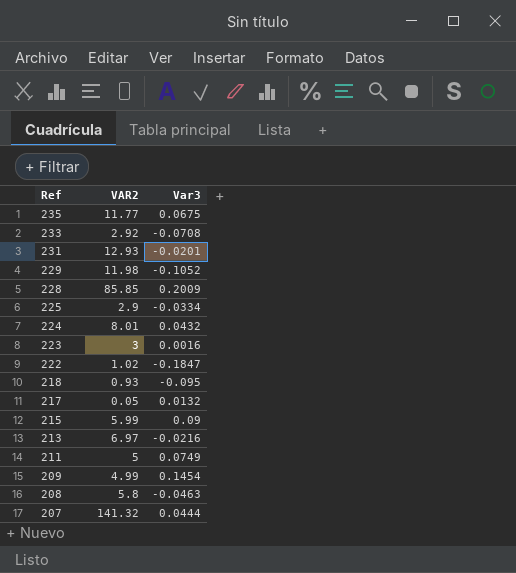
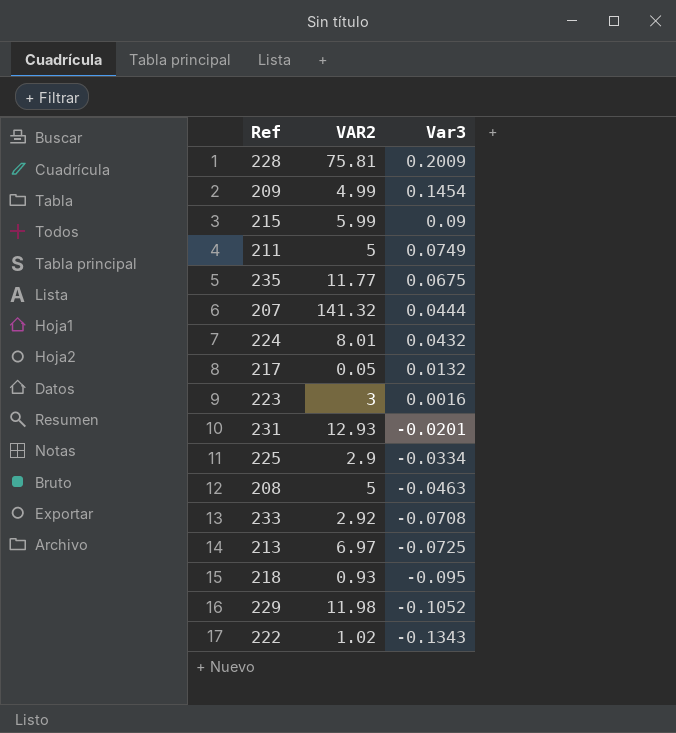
row order: Ref descending -> Var3 descending
228 | VAR2: 85.85 -> 75.81
208 | VAR2: 5.8 -> 5
213 | Var3: -0.0216 -> -0.0725
222 | Var3: -0.1847 -> -0.1343

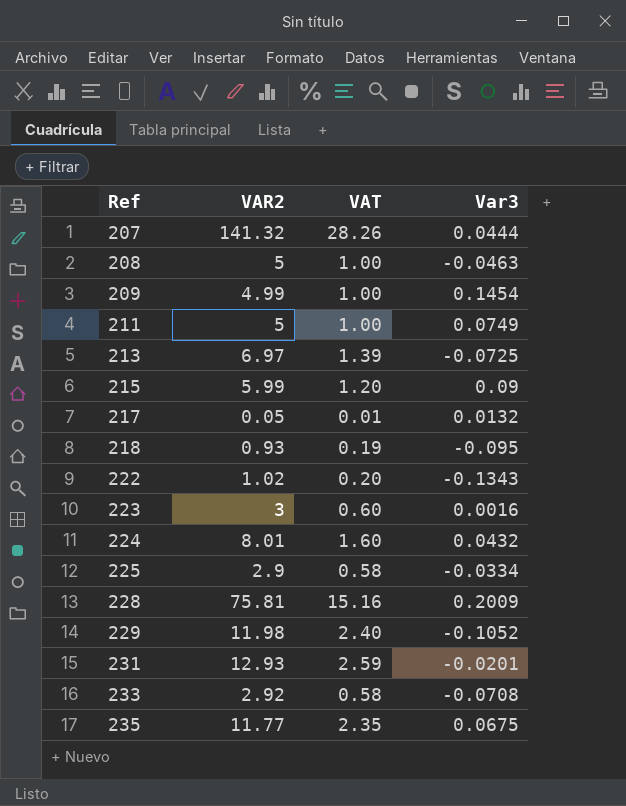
row order: Var3 descending -> Ref ascending
column VAT | formula: none -> [VAR2] * 0.2

